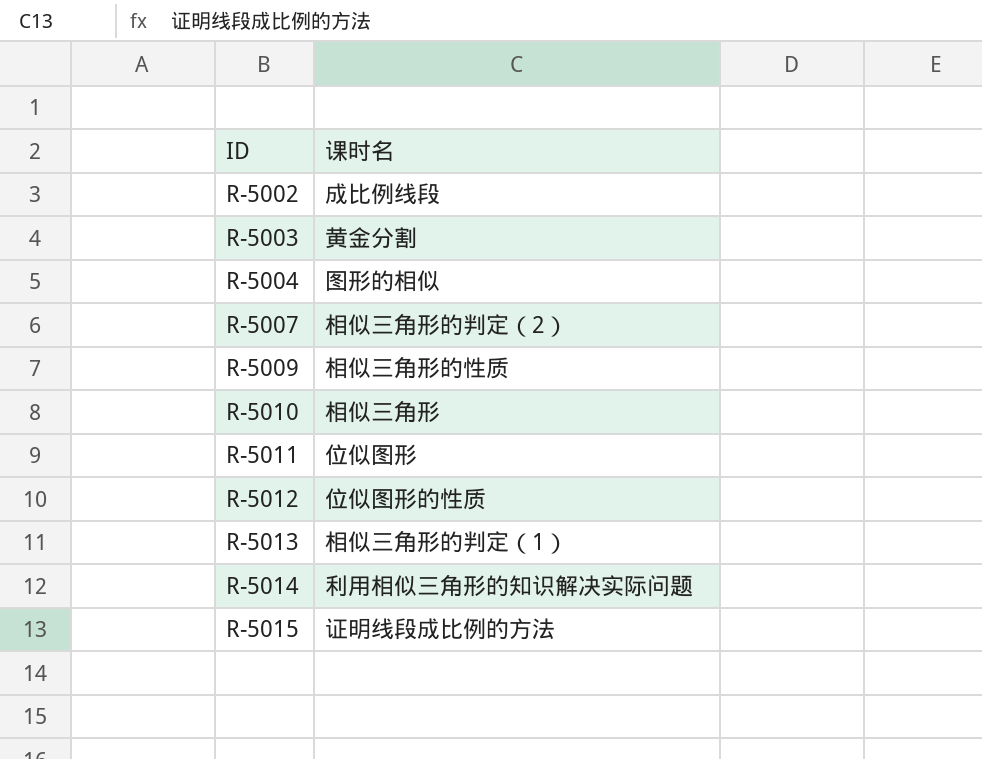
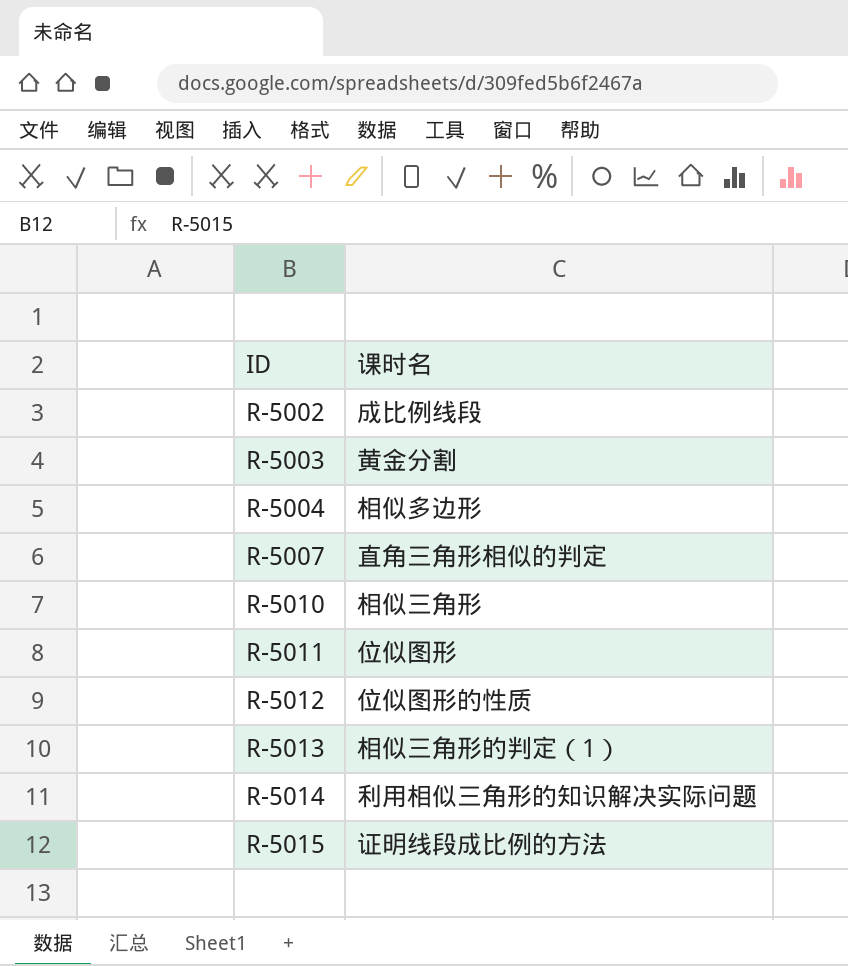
row R-5009: 相似三角形的性质 -> none
R-5004 | 课时名: 图形的相似 -> 相似多边形
R-5007 | 课时名: 相似三角形的判定（2） -> 直角三角形相似的判定

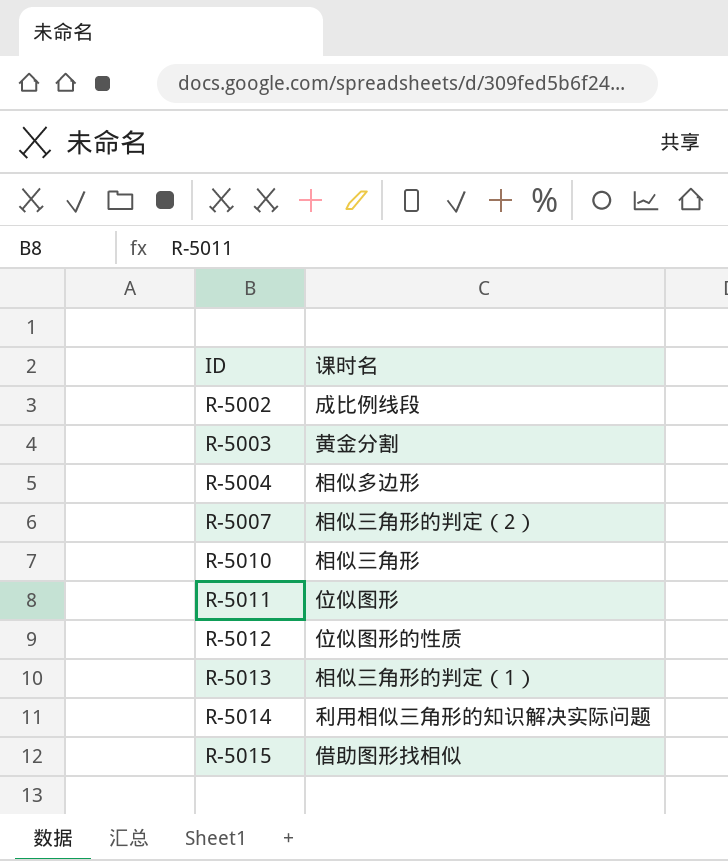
R-5007 | 课时名: 直角三角形相似的判定 -> 相似三角形的判定（2）
R-5015 | 课时名: 证明线段成比例的方法 -> 借助图形找相似

